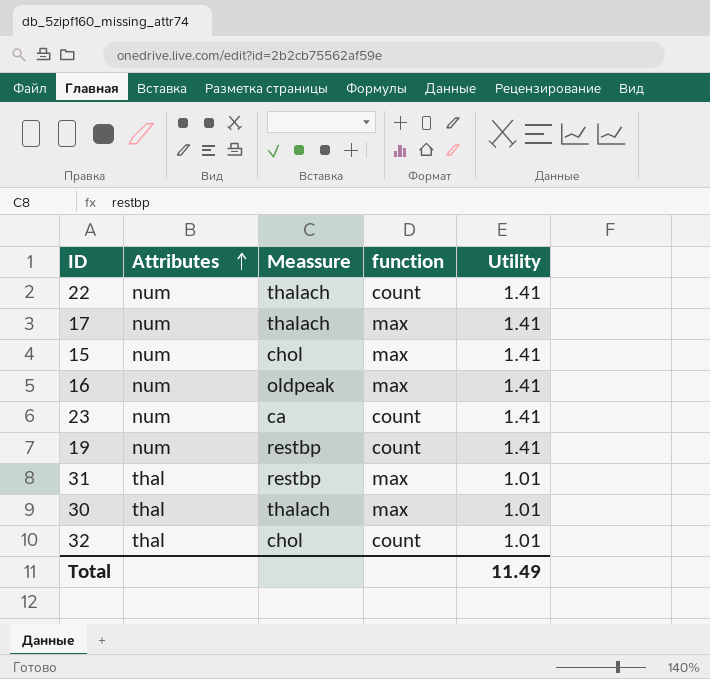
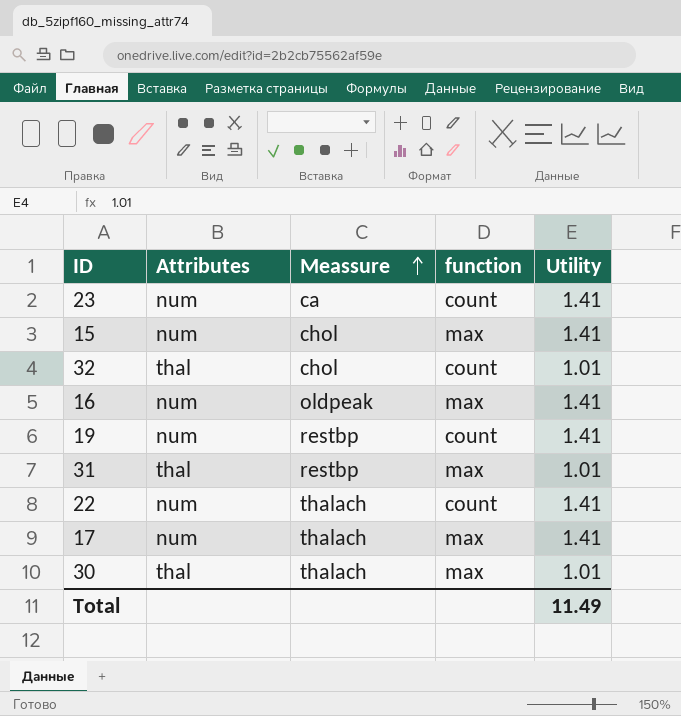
row order: Attributes ascending -> Meassure ascending

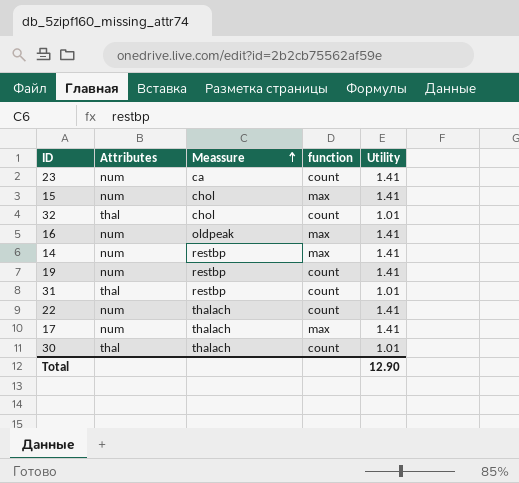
row 14: none -> num | restbp | max | 1.41
31 | function: max -> count
30 | function: max -> count
Total | Utility: 11.49 -> 12.90

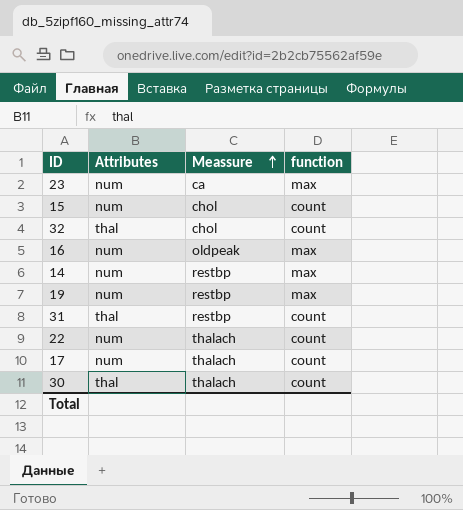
column Utility | position: 5 -> none
23 | function: count -> max
15 | function: max -> count
19 | function: count -> max
17 | function: max -> count

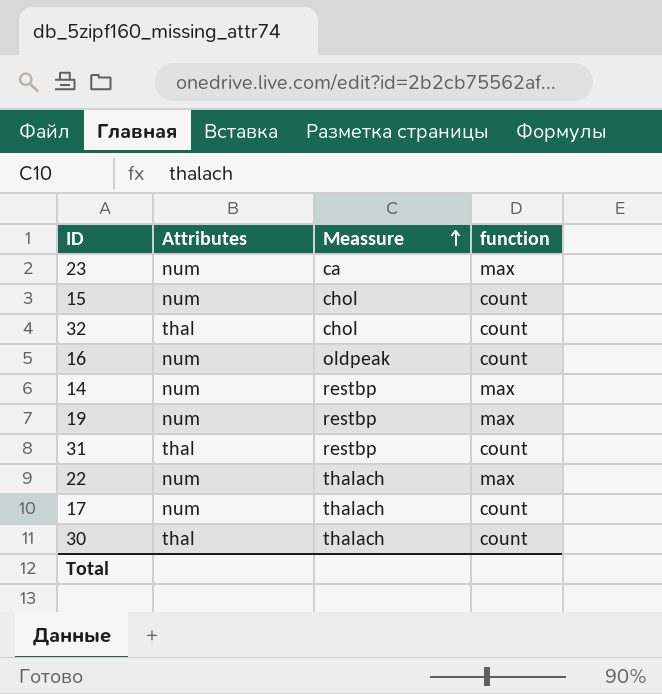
16 | function: max -> count
22 | function: count -> max

